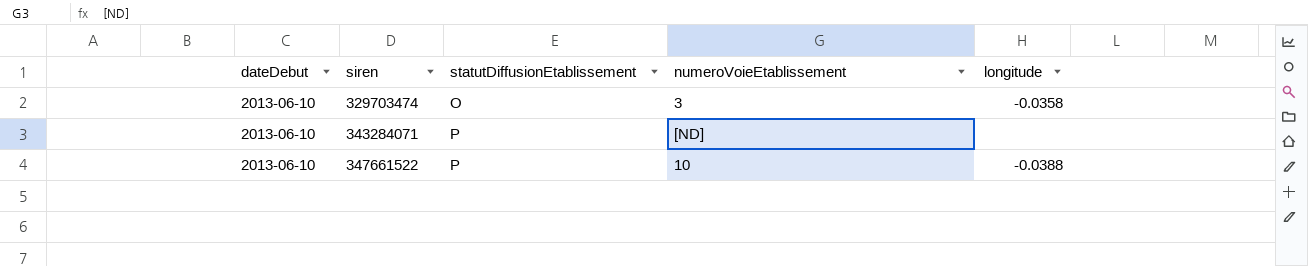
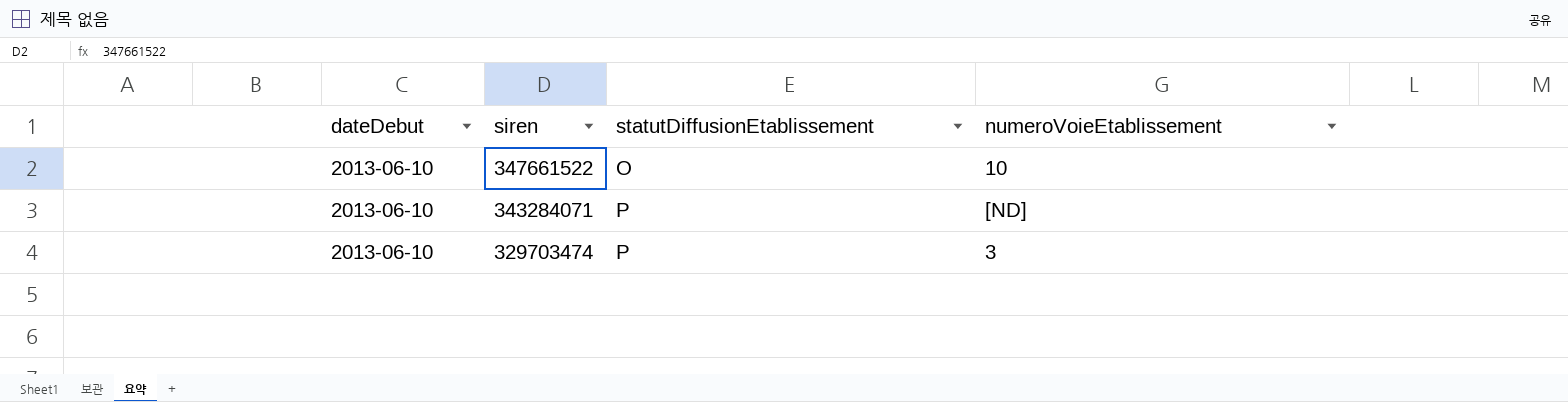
row order: siren ascending -> siren descending
column longitude | position: 5 -> none
347661522 | statutDiffusionEtablissement: P -> O
329703474 | statutDiffusionEtablissement: O -> P

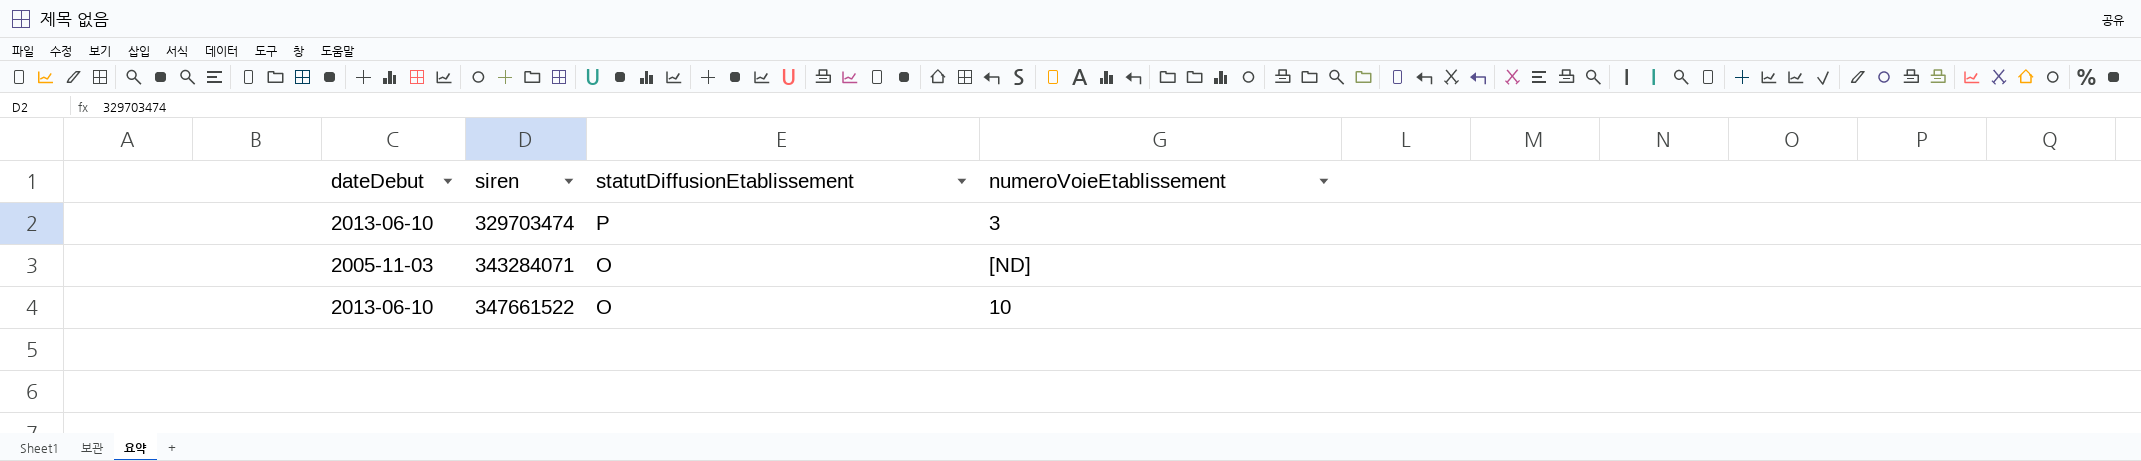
row order: siren descending -> siren ascending
343284071 | dateDebut: 2013-06-10 -> 2005-11-03
343284071 | statutDiffusionEtablissement: P -> O

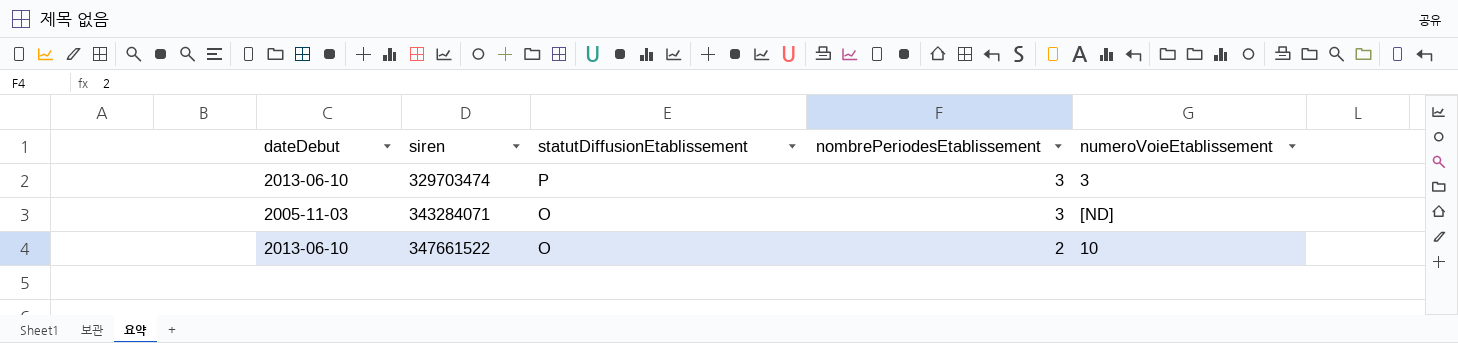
column nombrePeriodesEtablissement | position: none -> 4

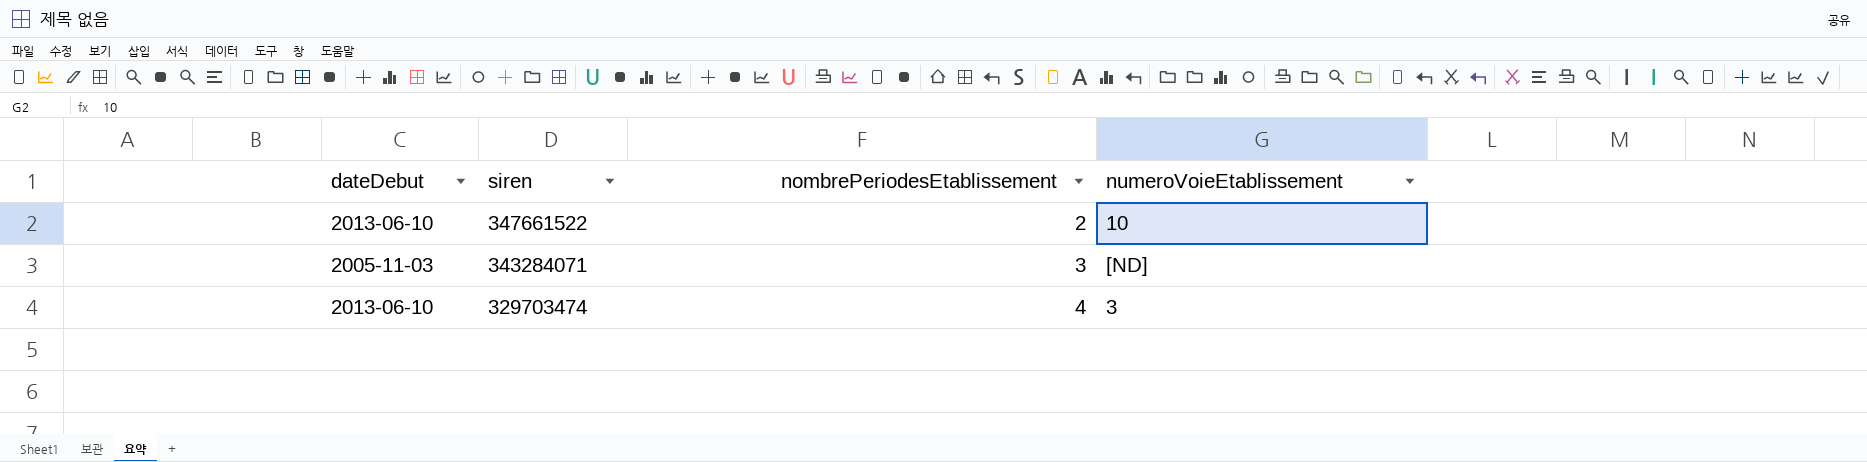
row order: siren ascending -> siren descending
column statutDiffusionEtablissement | position: 3 -> none
329703474 | nombrePeriodesEtablissement: 3 -> 4

